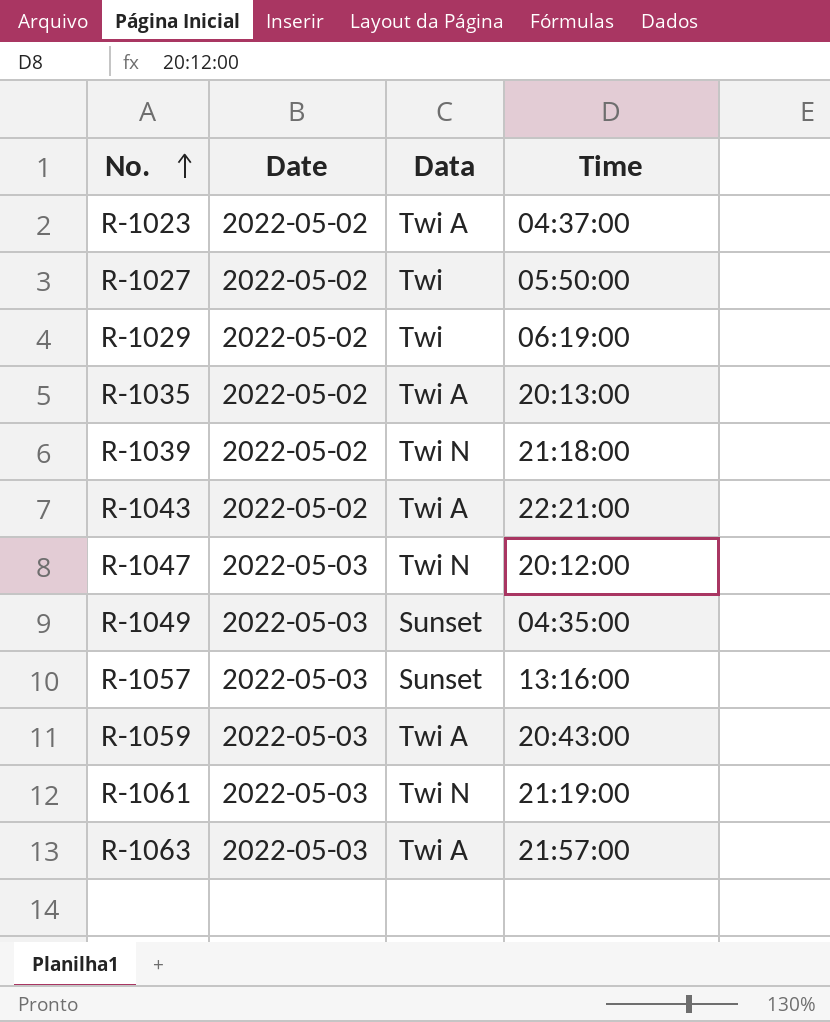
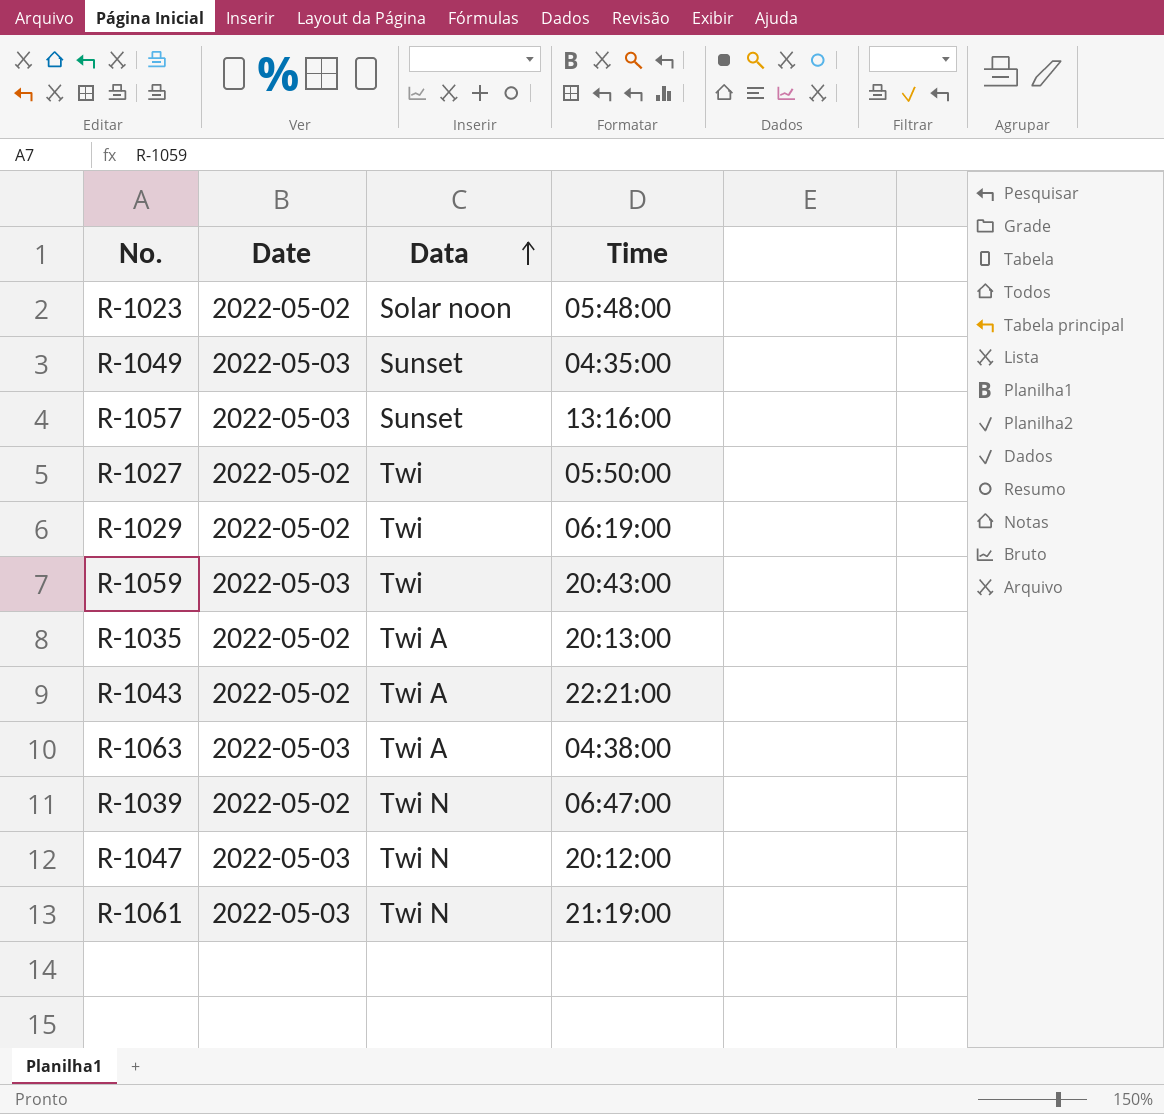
row order: No. ascending -> Data ascending
R-1023 | Data: Twi A -> Solar noon
R-1023 | Time: 04:37:00 -> 05:48:00
R-1059 | Data: Twi A -> Twi
R-1063 | Time: 21:57:00 -> 04:38:00
R-1039 | Time: 21:18:00 -> 06:47:00

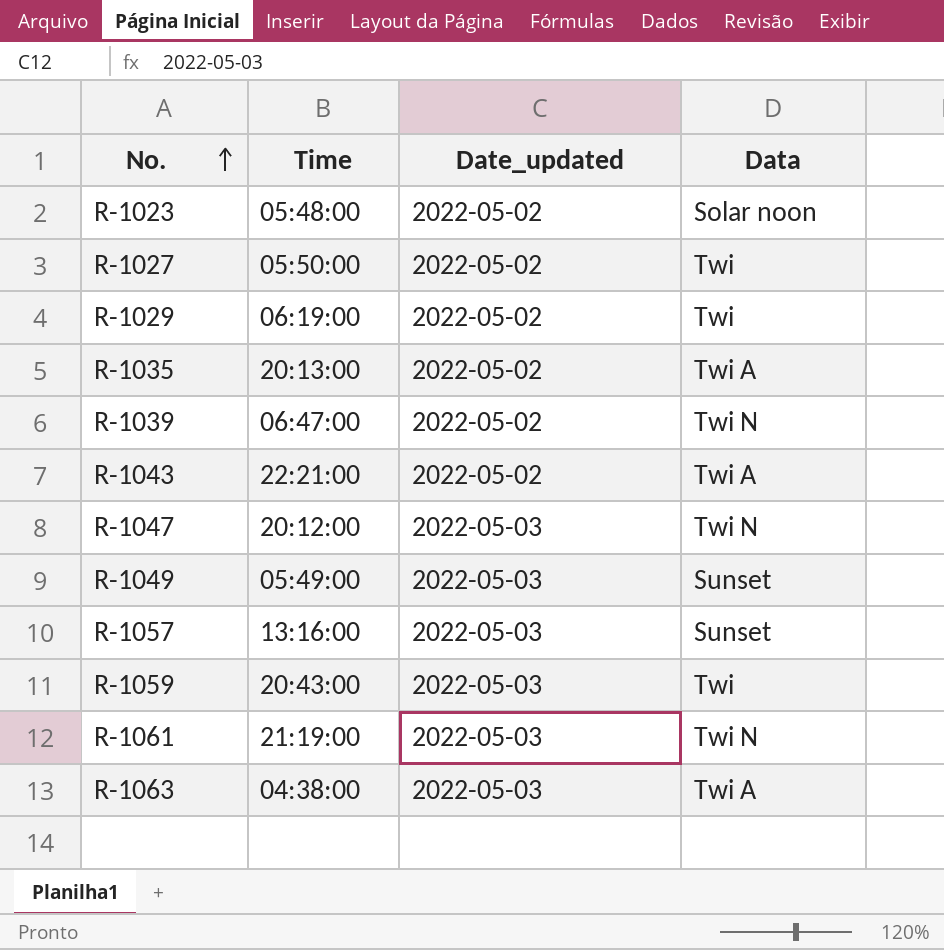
row order: Data ascending -> No. ascending
column Time | position: 4 -> 2
column name: Date -> Date_updated
R-1049 | Time: 04:35:00 -> 05:49:00

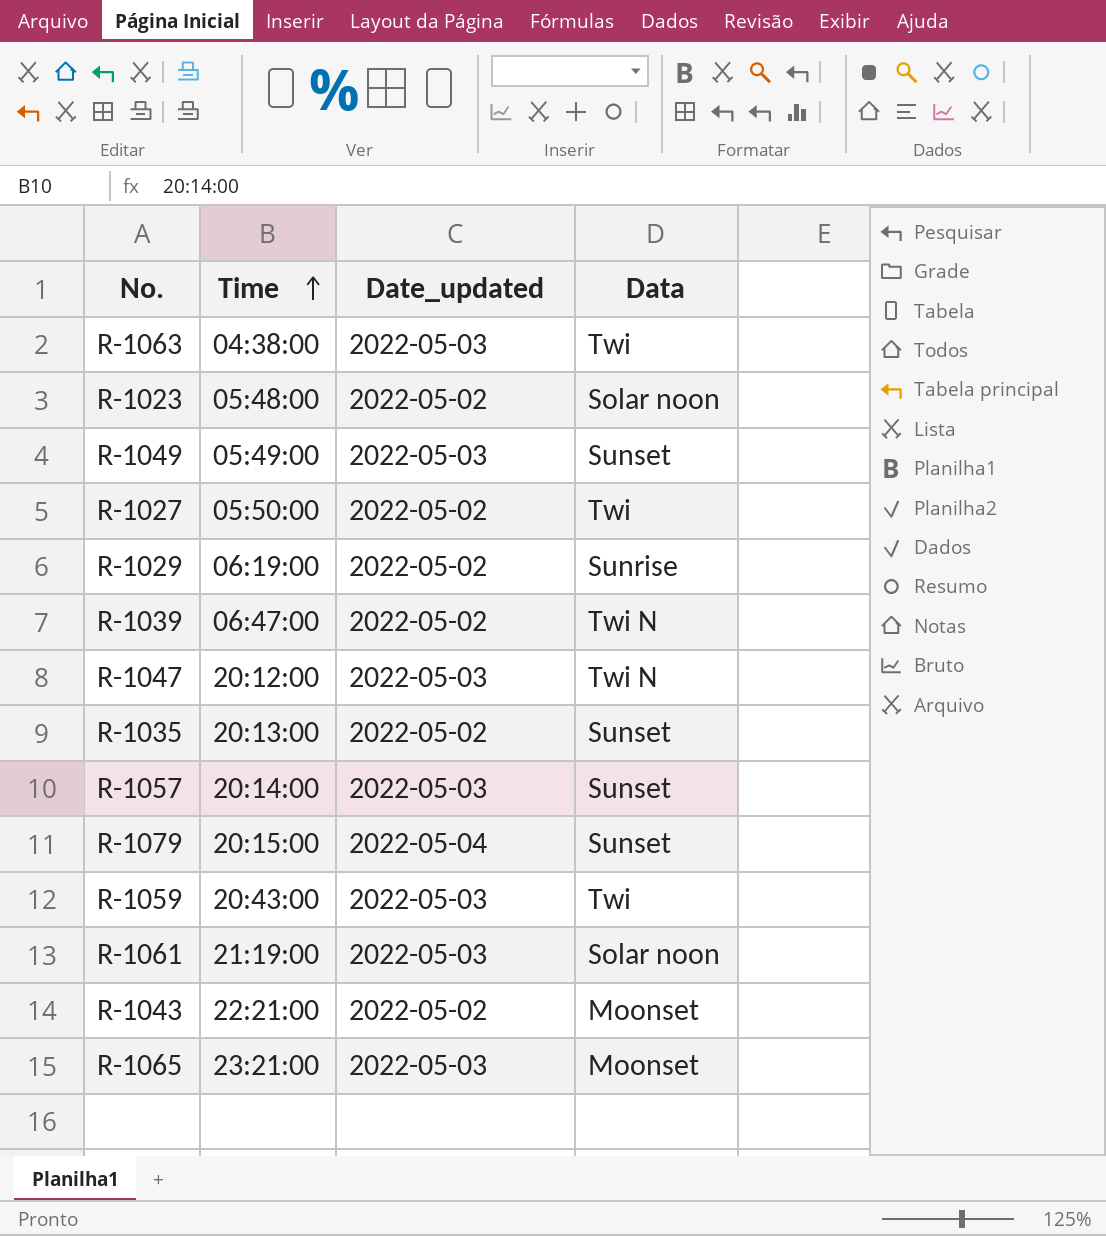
row order: No. ascending -> Time ascending
R-1063 | Data: Twi A -> Twi
R-1029 | Data: Twi -> Sunrise
R-1035 | Data: Twi A -> Sunset
R-1057 | Time: 13:16:00 -> 20:14:00
row R-1079: none -> 20:15:00 | 2022-05-04 | Sunset
R-1061 | Data: Twi N -> Solar noon
R-1043 | Data: Twi A -> Moonset
row R-1065: none -> 23:21:00 | 2022-05-03 | Moonset

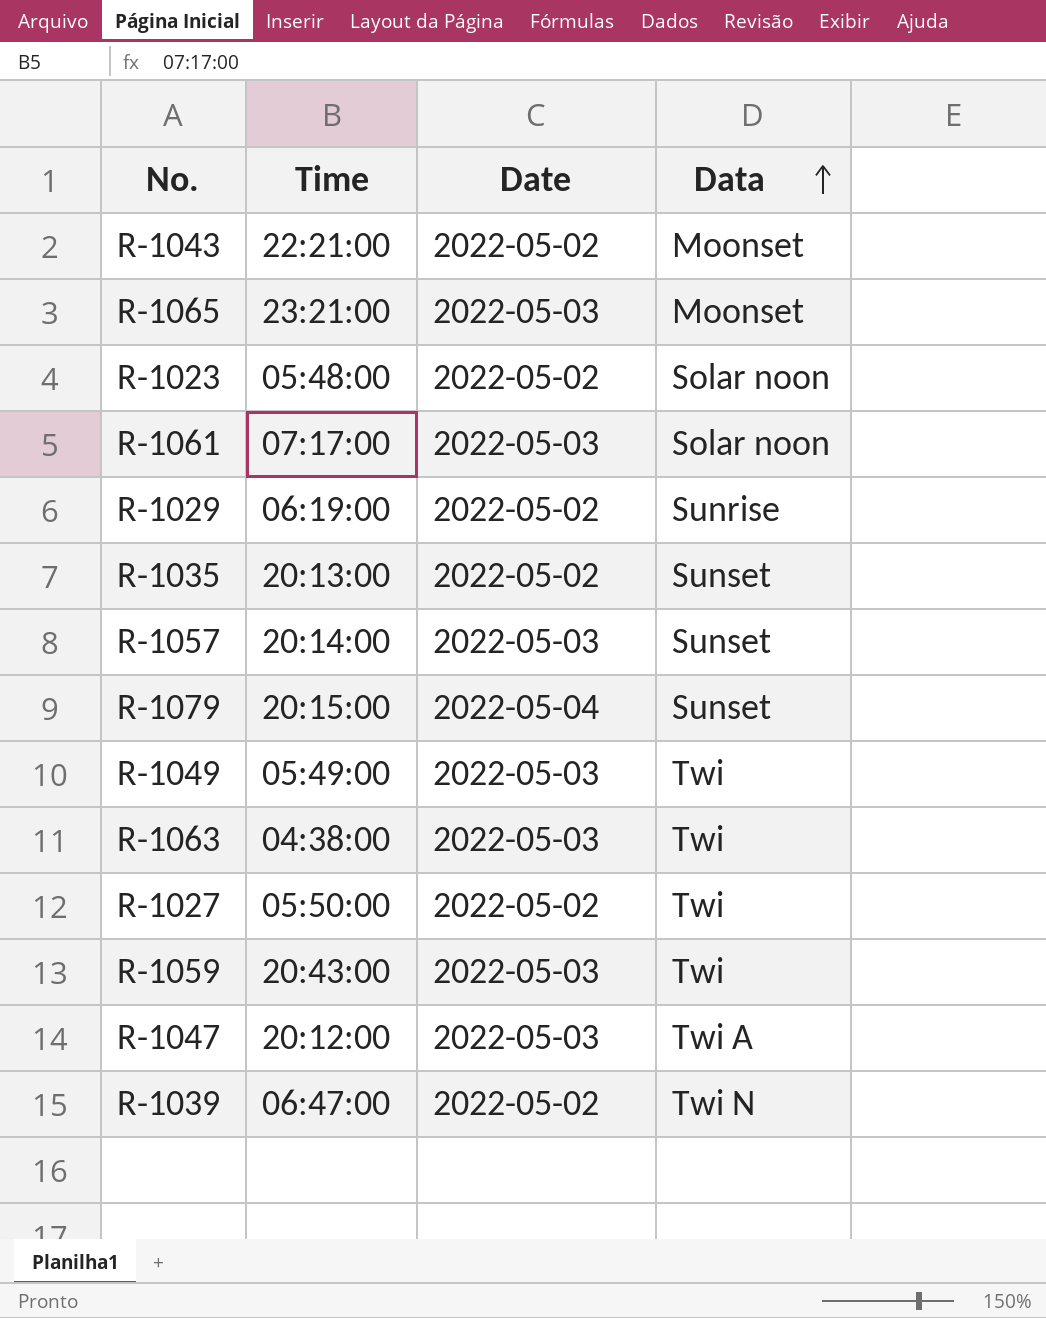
row order: Time ascending -> Data ascending
column name: Date_updated -> Date
R-1061 | Time: 21:19:00 -> 07:17:00
R-1049 | Data: Sunset -> Twi
R-1047 | Data: Twi N -> Twi A

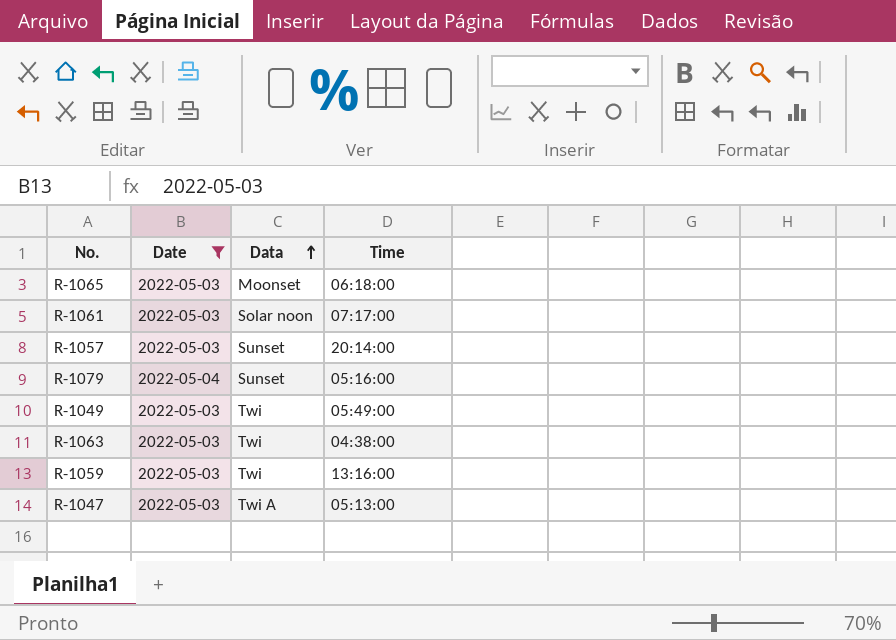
filter: none -> Date != 2022-05-02
column Time | position: 2 -> 4
R-1065 | Time: 23:21:00 -> 06:18:00
R-1079 | Time: 20:15:00 -> 05:16:00
R-1059 | Time: 20:43:00 -> 13:16:00
R-1047 | Time: 20:12:00 -> 05:13:00

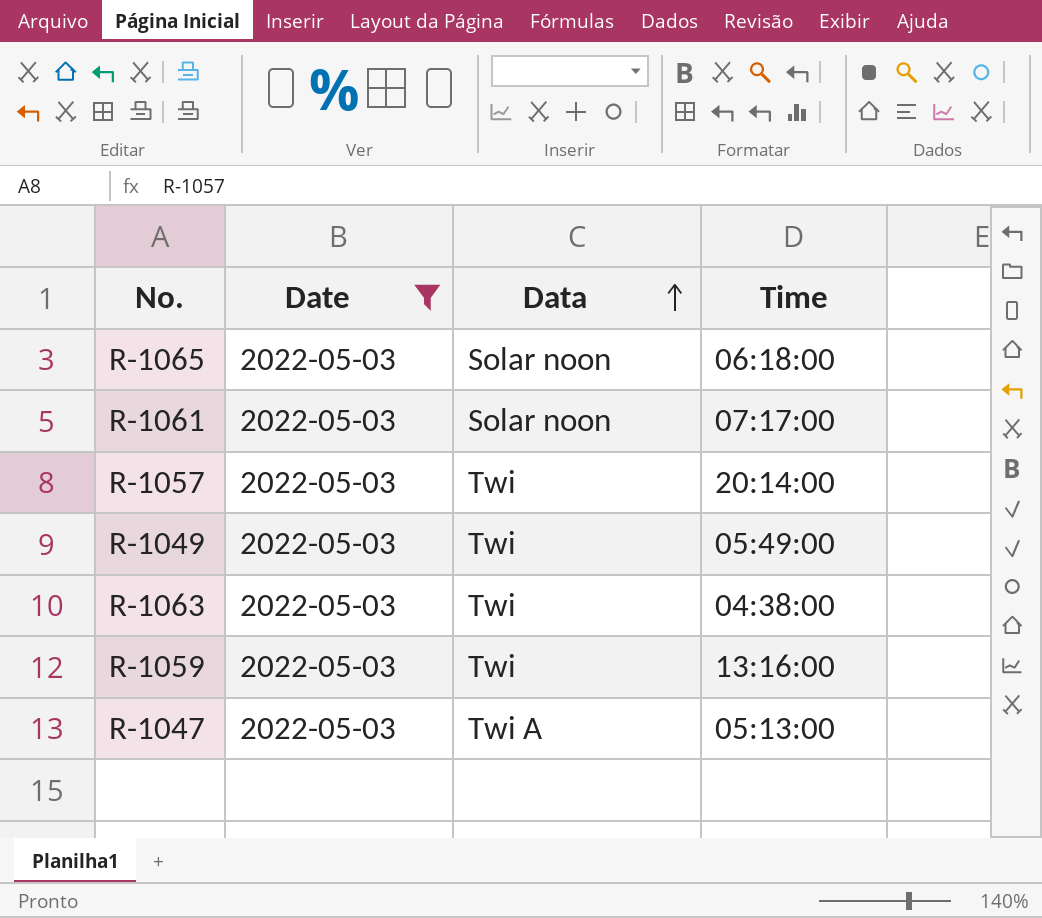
row R-1079: 2022-05-04 | Sunset | 05:16:00 -> none
R-1065 | Data: Moonset -> Solar noon
R-1057 | Data: Sunset -> Twi

